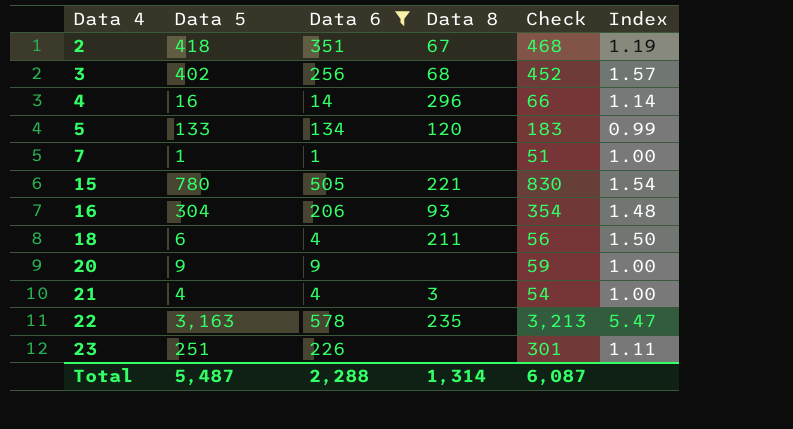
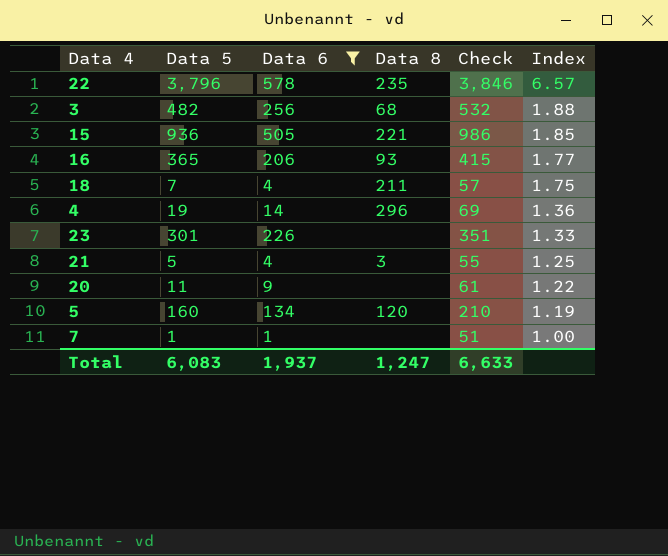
row order: Data 4 ascending -> Index descending
row 2: 418 | 351 | 67 | 468 | 1.19 -> none
22 | Data 5: 3,163 -> 3,796
22 | Check: 3,213 -> 3,846
22 | Index: 5.47 -> 6.57
3 | Data 5: 402 -> 482
3 | Check: 452 -> 532
3 | Index: 1.57 -> 1.88
15 | Data 5: 780 -> 936
15 | Check: 830 -> 986
15 | Index: 1.54 -> 1.85
16 | Data 5: 304 -> 365
16 | Check: 354 -> 415
16 | Index: 1.48 -> 1.77
18 | Data 5: 6 -> 7
18 | Check: 56 -> 57
18 | Index: 1.50 -> 1.75
4 | Data 5: 16 -> 19
4 | Check: 66 -> 69
4 | Index: 1.14 -> 1.36
23 | Data 5: 251 -> 301
23 | Check: 301 -> 351
23 | Index: 1.11 -> 1.33
21 | Data 5: 4 -> 5
21 | Check: 54 -> 55
21 | Index: 1.00 -> 1.25
20 | Data 5: 9 -> 11
20 | Check: 59 -> 61
20 | Index: 1.00 -> 1.22
5 | Data 5: 133 -> 160
5 | Check: 183 -> 210
5 | Index: 0.99 -> 1.19
Total | Data 5: 5,487 -> 6,083
Total | Data 6: 2,288 -> 1,937
Total | Data 8: 1,314 -> 1,247
Total | Check: 6,087 -> 6,633

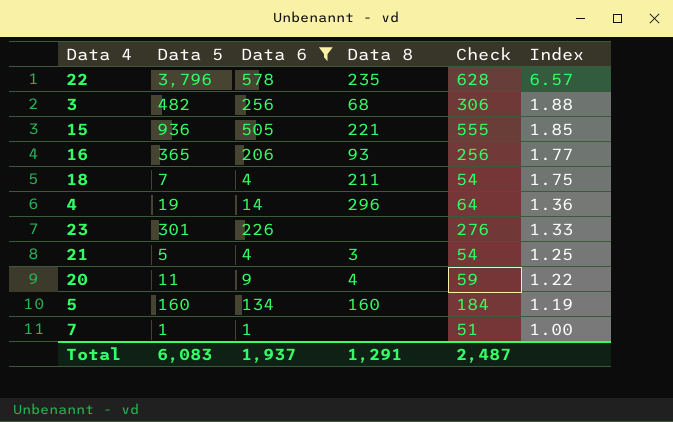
column Check | formula: [Data 5] + 50 -> [Data 6] + 50
20 | Data 8: none -> 4
5 | Data 8: 120 -> 160
Total | Data 8: 1,247 -> 1,291
Total | Check: 6,633 -> 2,487

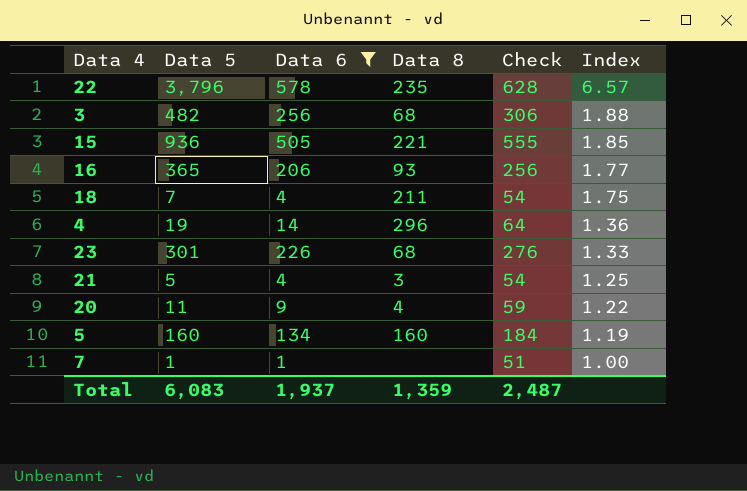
23 | Data 8: none -> 68
Total | Data 8: 1,291 -> 1,359

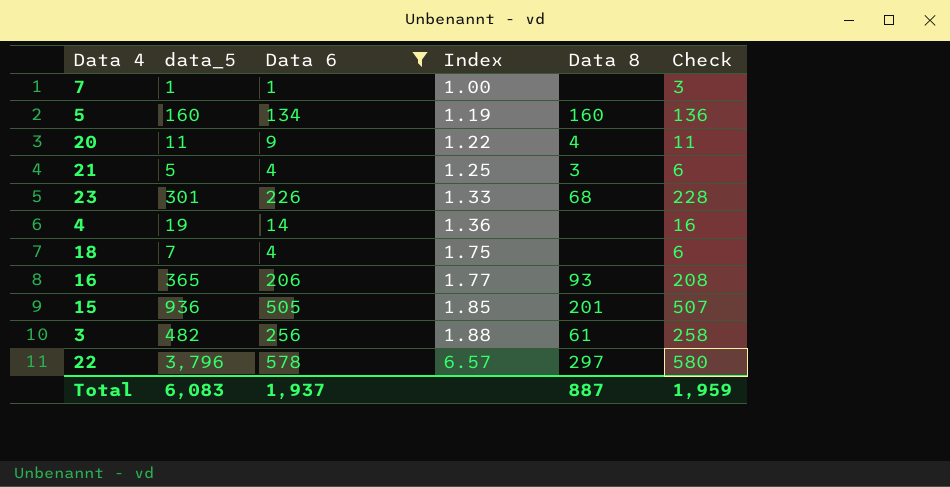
row order: Index descending -> Index ascending
column name: Data 5 -> data_5
column Index | position: 6 -> 4
column Check | formula: [Data 6] + 50 -> [Data 6] + 2
4 | Data 8: 296 -> none
18 | Data 8: 211 -> none
15 | Data 8: 221 -> 201
3 | Data 8: 68 -> 61
22 | Data 8: 235 -> 297
Total | Data 8: 1,359 -> 887
Total | Check: 2,487 -> 1,959

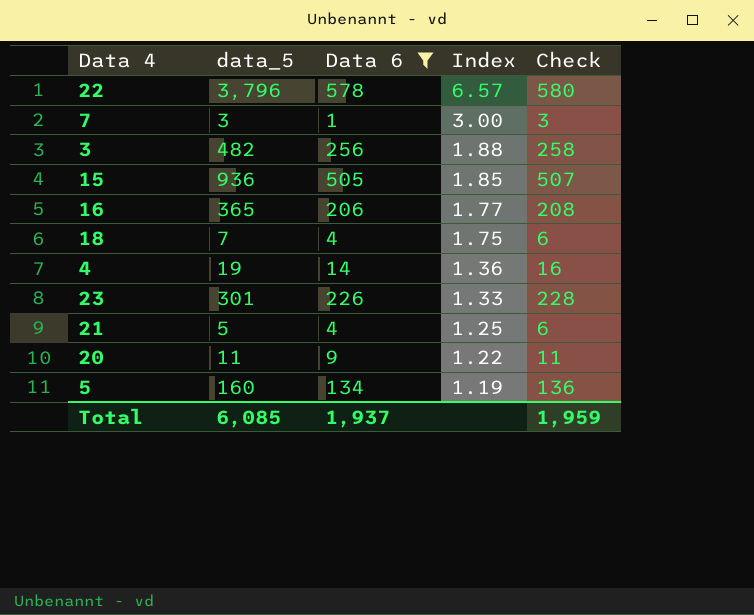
row order: Index ascending -> Index descending
column Data 8 | position: 5 -> none
7 | data_5: 1 -> 3
7 | Index: 1.00 -> 3.00
Total | data_5: 6,083 -> 6,085

